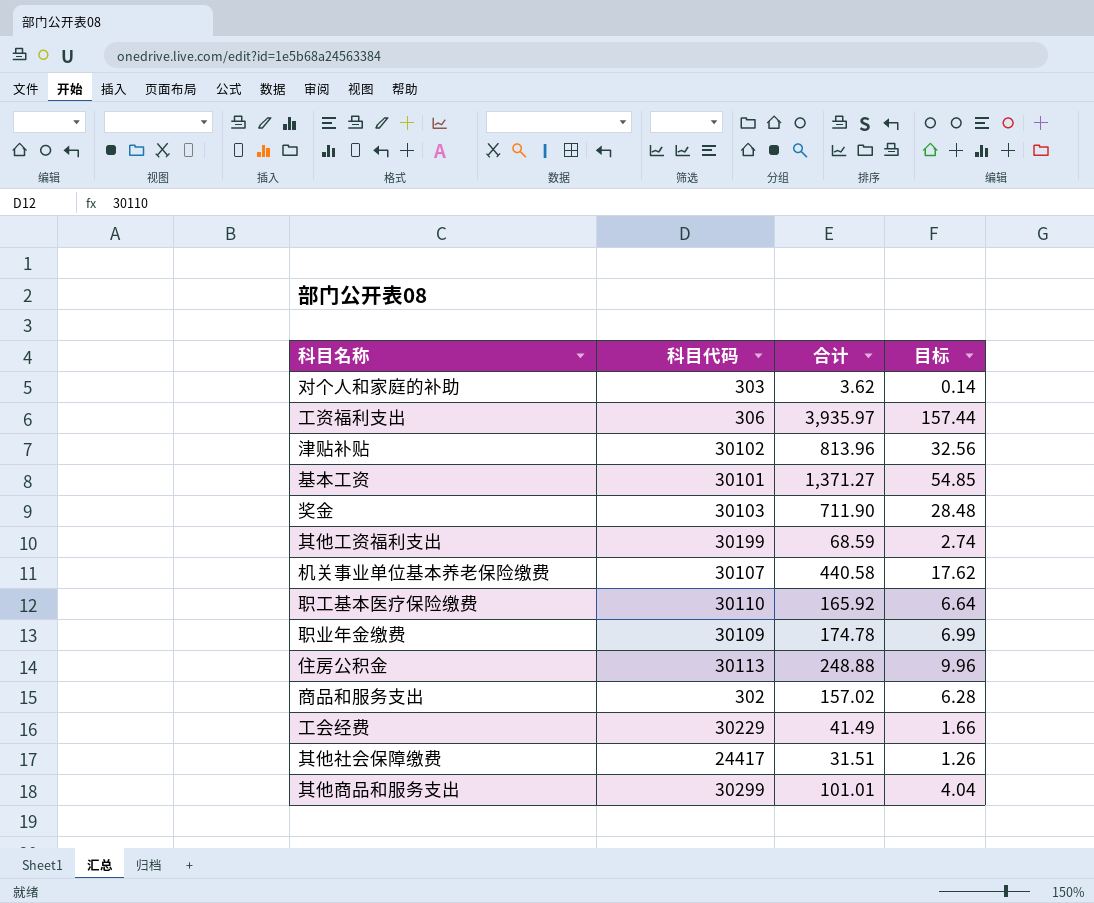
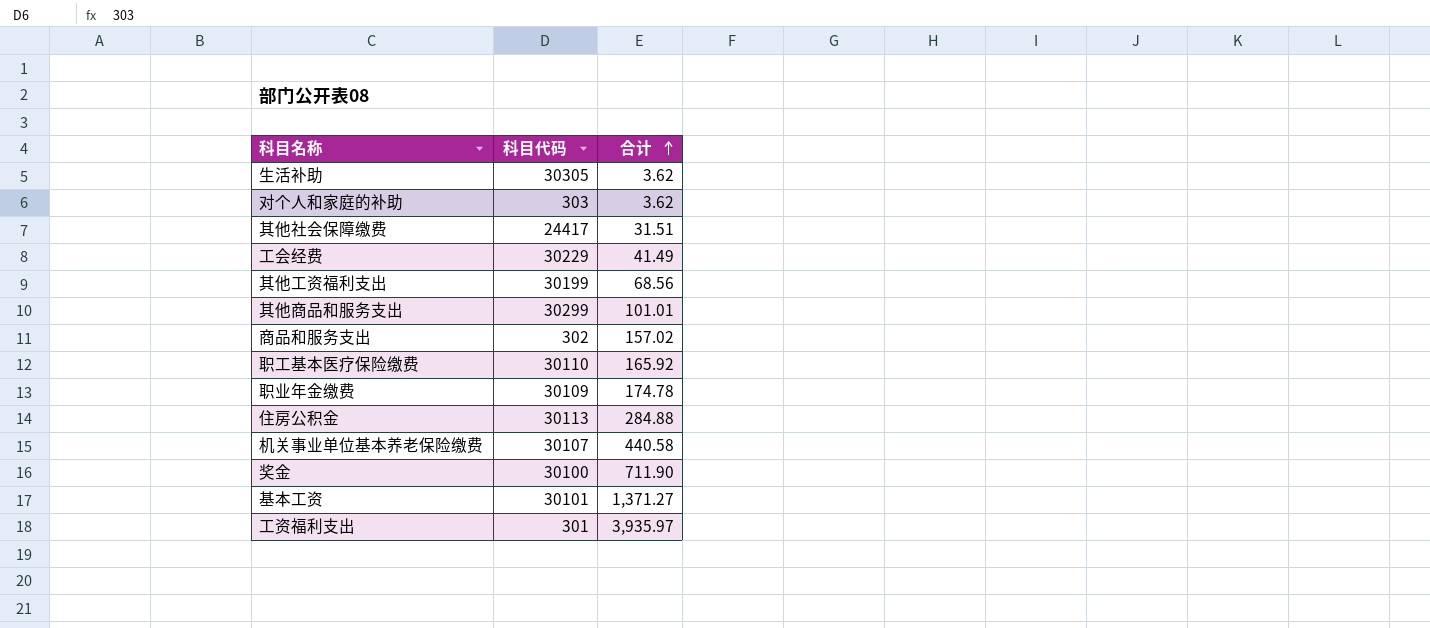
row order: none -> 合计 ascending
column 目标 | formula: [合计] * 0.04 -> none
row 津贴补贴: 30102 | 813.96 | 32.56 -> none
row 生活补助: none -> 30305 | 3.62
其他工资福利支出 | 合计: 68.59 -> 68.56
住房公积金 | 合计: 248.88 -> 284.88
奖金 | 科目代码: 30103 -> 30100
工资福利支出 | 科目代码: 306 -> 301

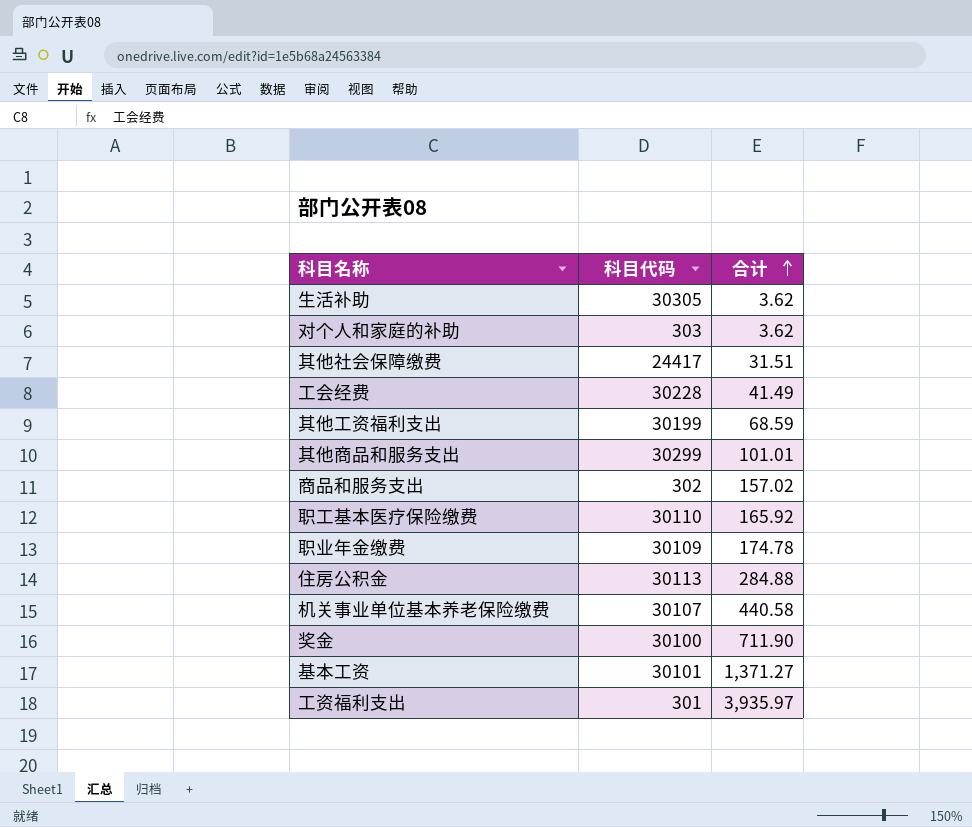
工会经费 | 科目代码: 30229 -> 30228
其他工资福利支出 | 合计: 68.56 -> 68.59

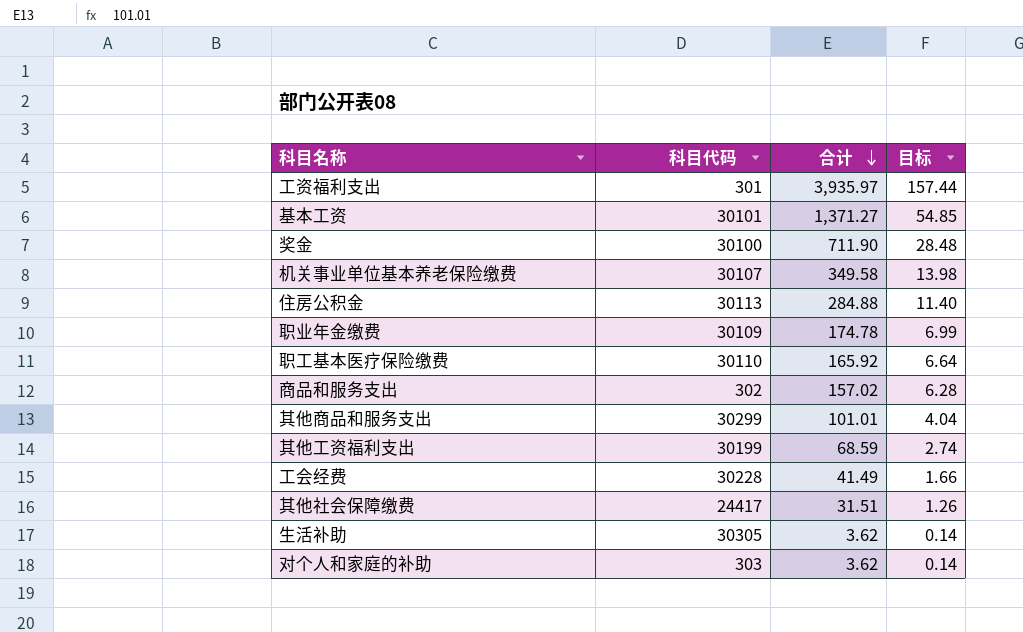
row order: 合计 ascending -> 合计 descending
column 目标 | formula: none -> [合计] * 0.04
机关事业单位基本养老保险缴费 | 合计: 440.58 -> 349.58

